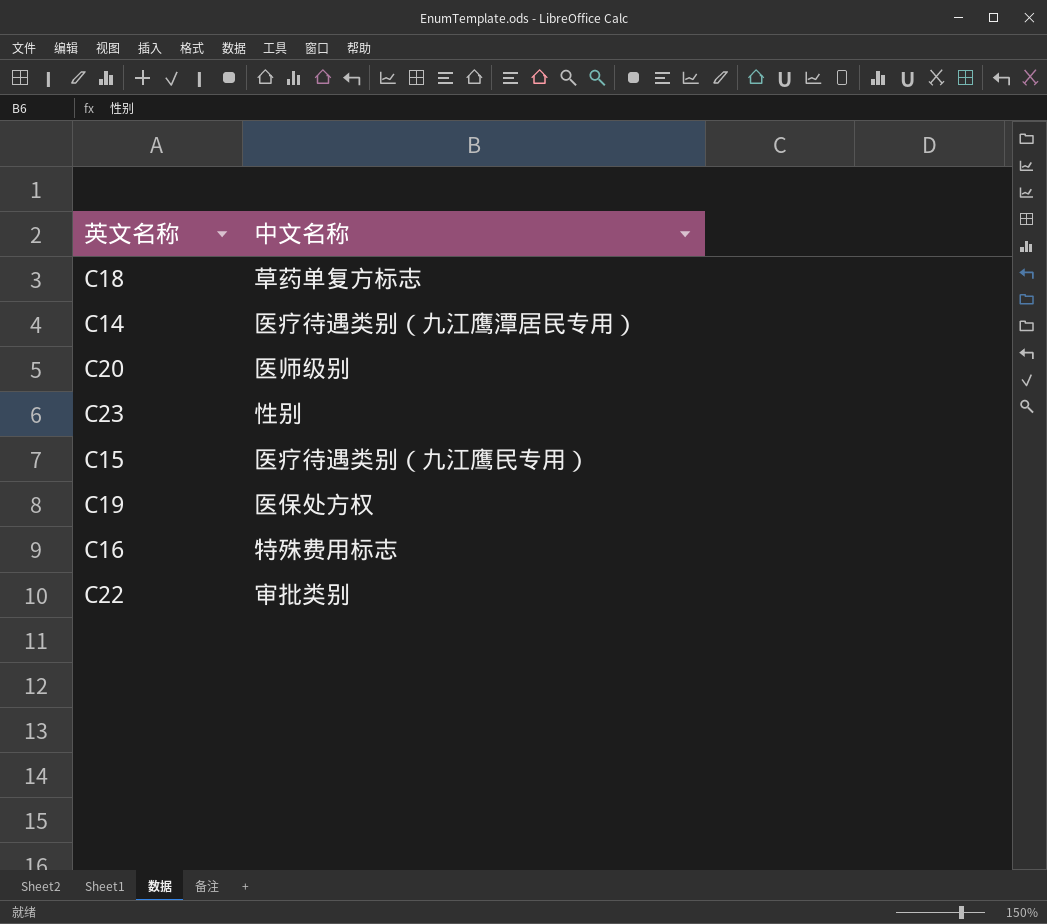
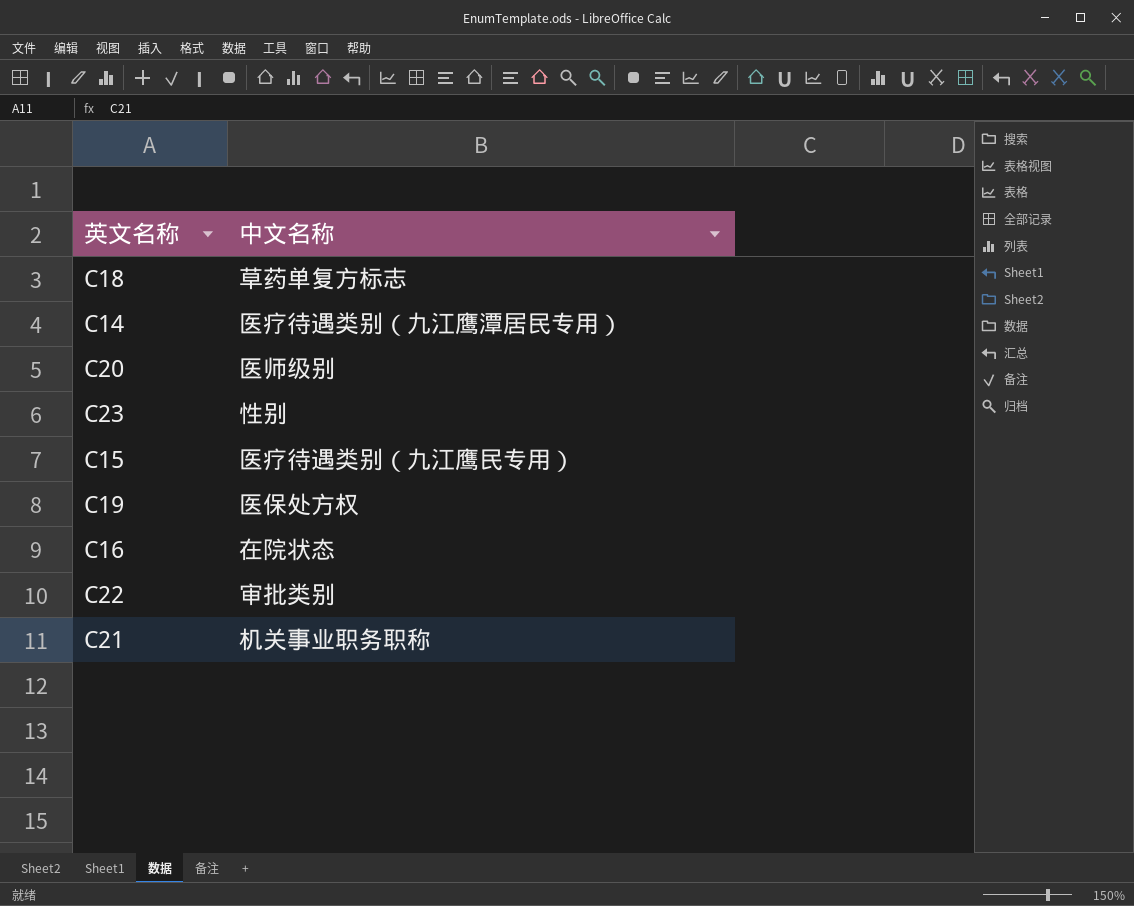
C16 | 中文名称: 特殊费用标志 -> 在院状态
row C21: none -> 机关事业职务职称

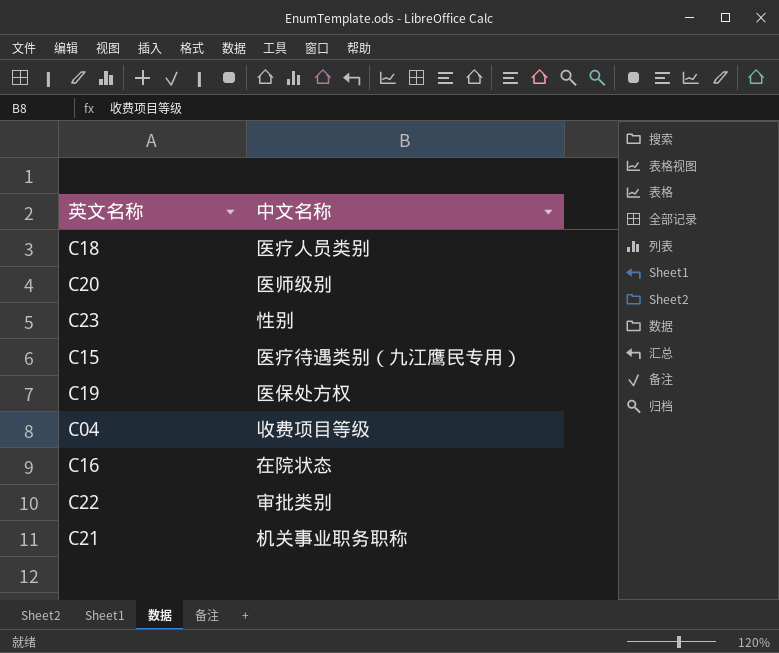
row C14: 医疗待遇类别（九江鹰潭居民专用） -> none
C18 | 中文名称: 草药单复方标志 -> 医疗人员类别
row C04: none -> 收费项目等级

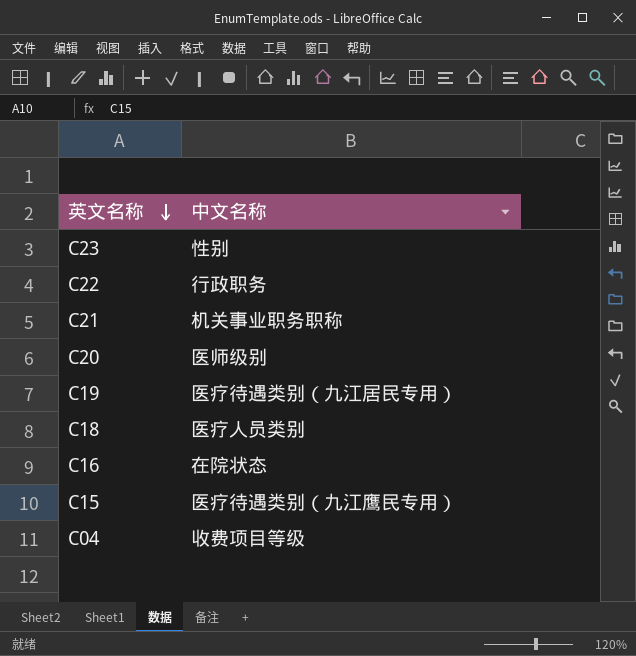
row order: none -> 英文名称 descending
C22 | 中文名称: 审批类别 -> 行政职务
C19 | 中文名称: 医保处方权 -> 医疗待遇类别（九江居民专用）

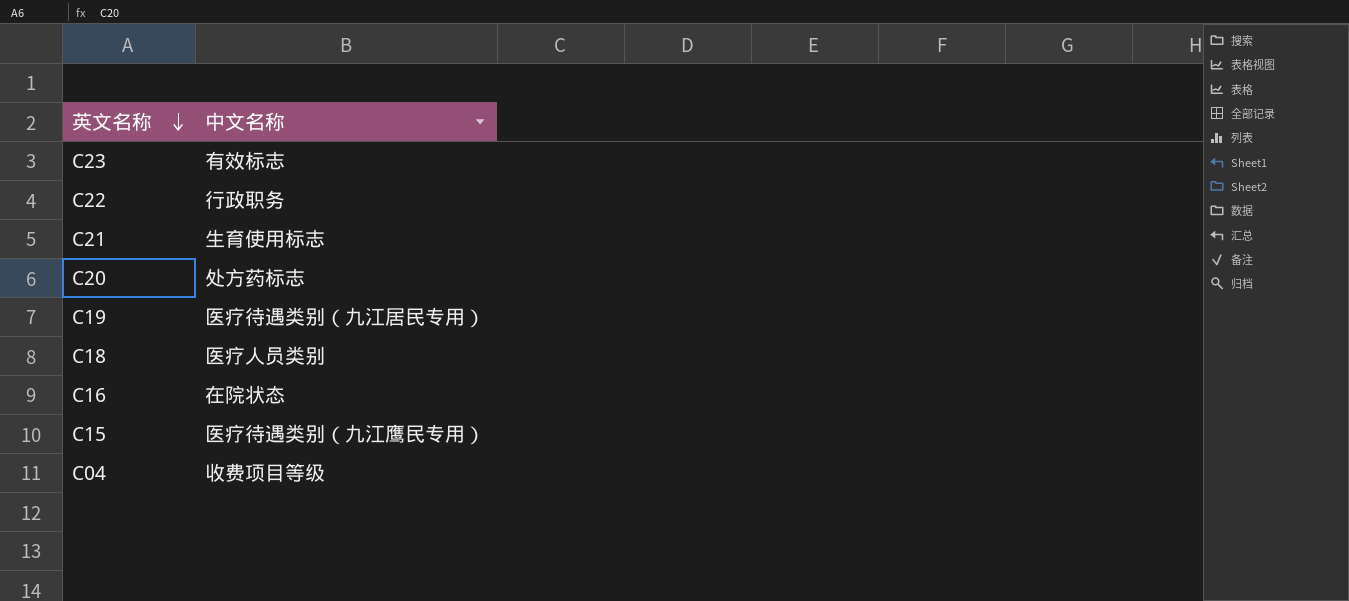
C23 | 中文名称: 性别 -> 有效标志
C21 | 中文名称: 机关事业职务职称 -> 生育使用标志
C20 | 中文名称: 医师级别 -> 处方药标志

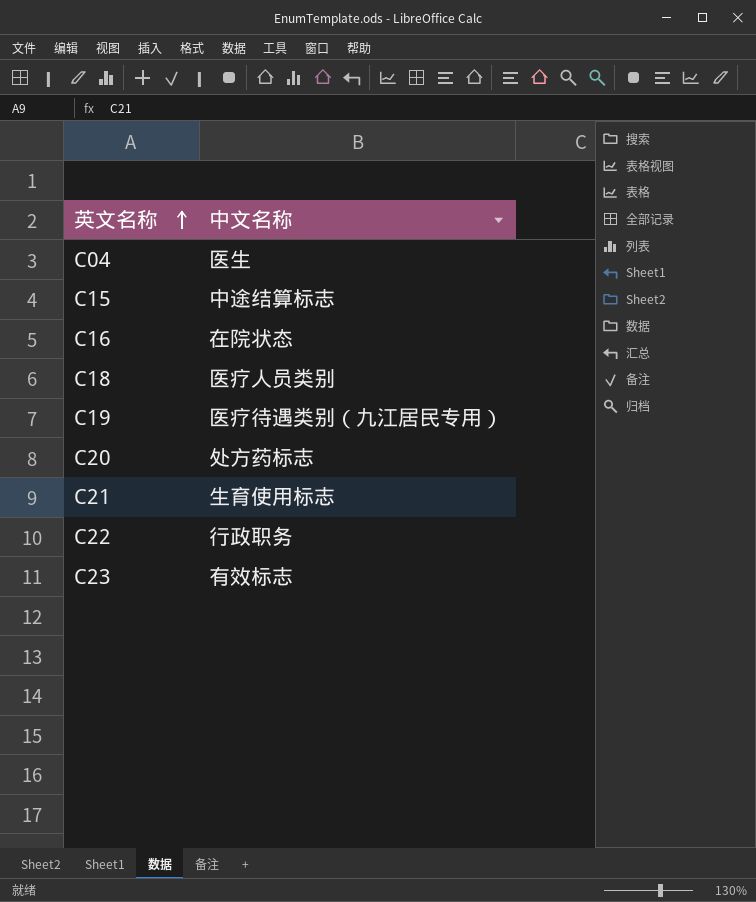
row order: 英文名称 descending -> 英文名称 ascending
C04 | 中文名称: 收费项目等级 -> 医生
C15 | 中文名称: 医疗待遇类别（九江鹰民专用） -> 中途结算标志

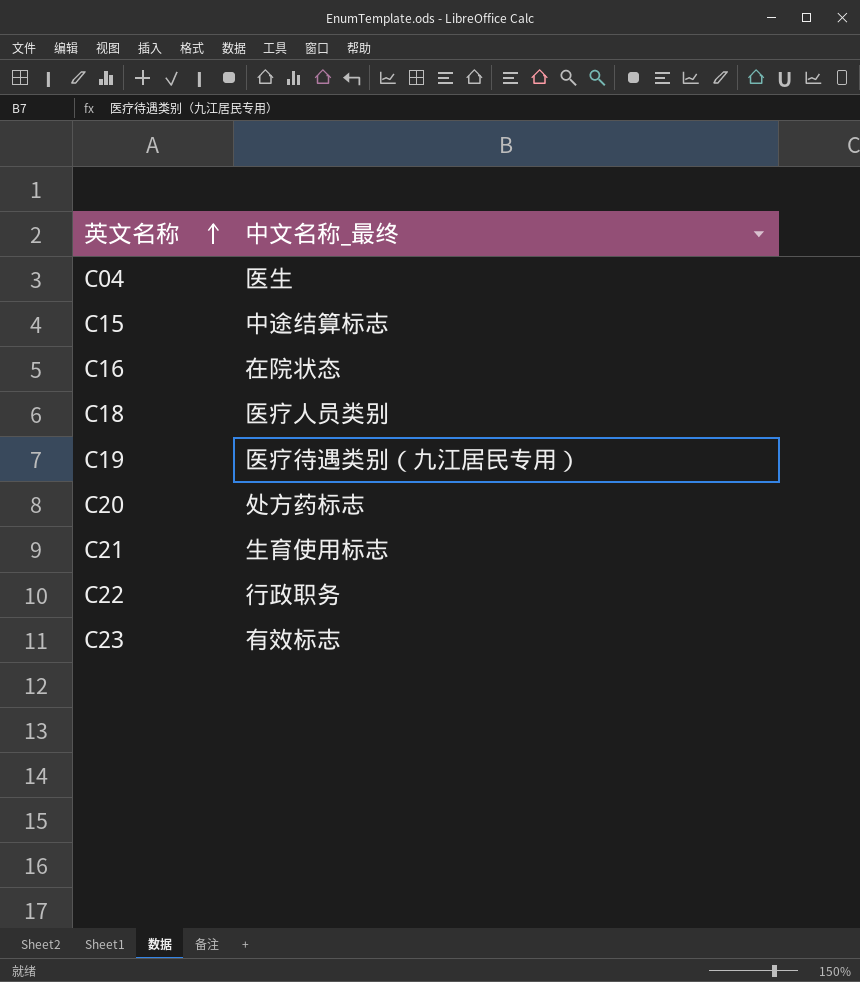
column name: 中文名称 -> 中文名称_最终

